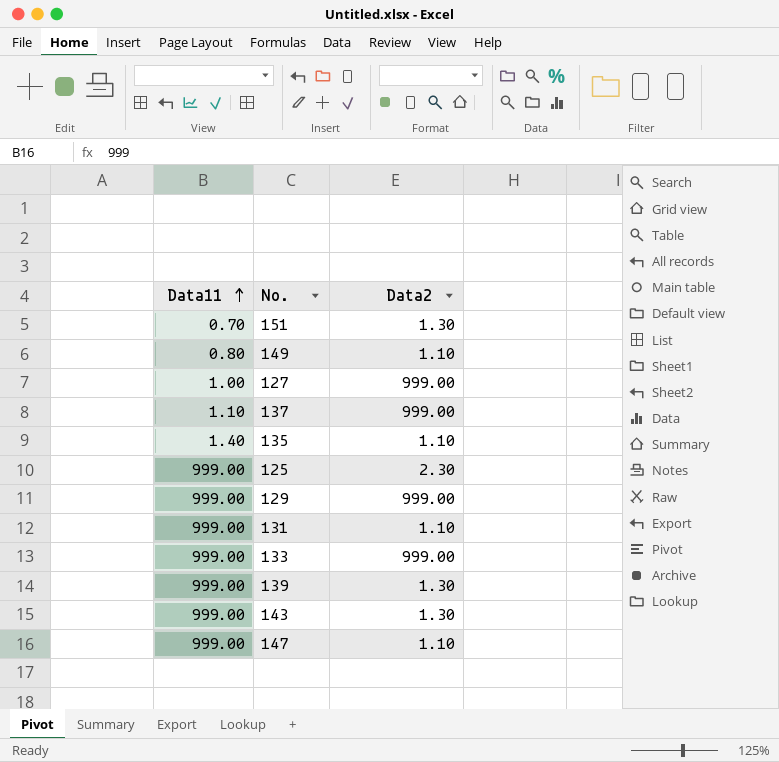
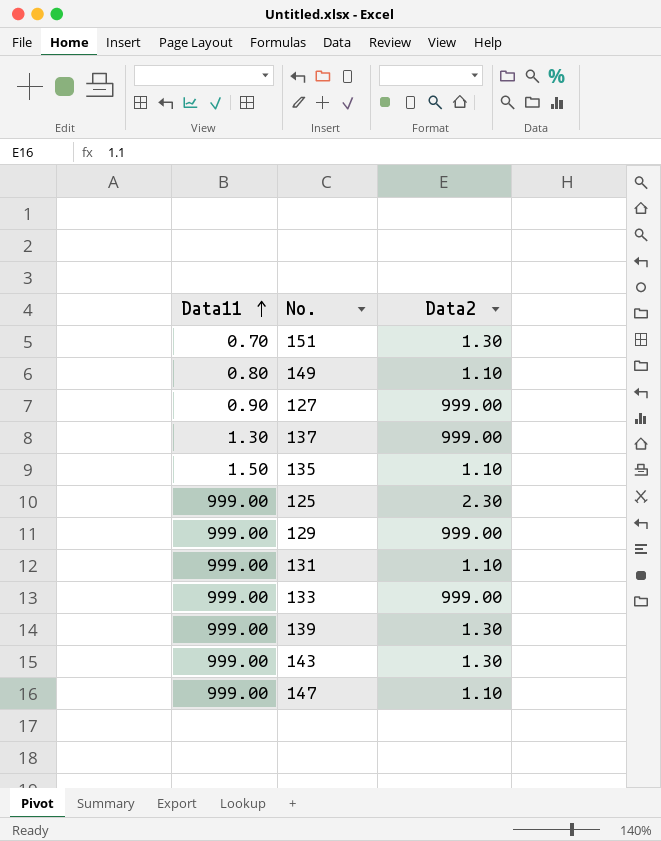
127 | Data11: 1.00 -> 0.90
137 | Data11: 1.10 -> 1.30
135 | Data11: 1.40 -> 1.50

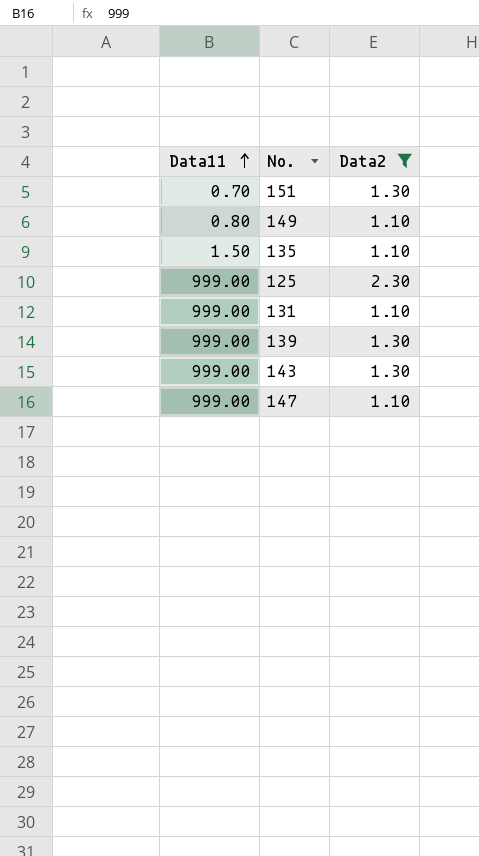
filter: none -> Data2 != 999.00

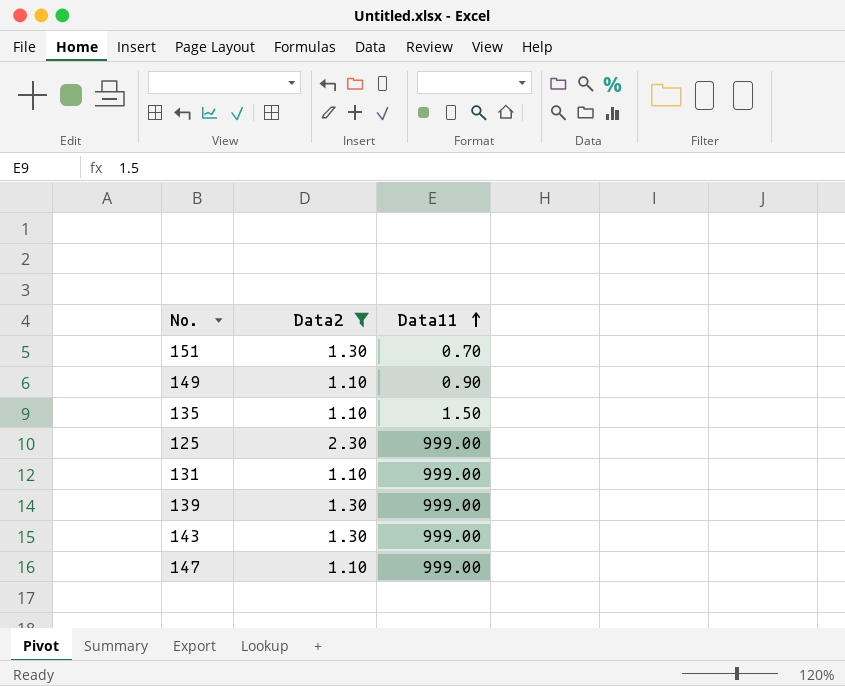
column Data11 | position: 1 -> 3
149 | Data11: 0.80 -> 0.90

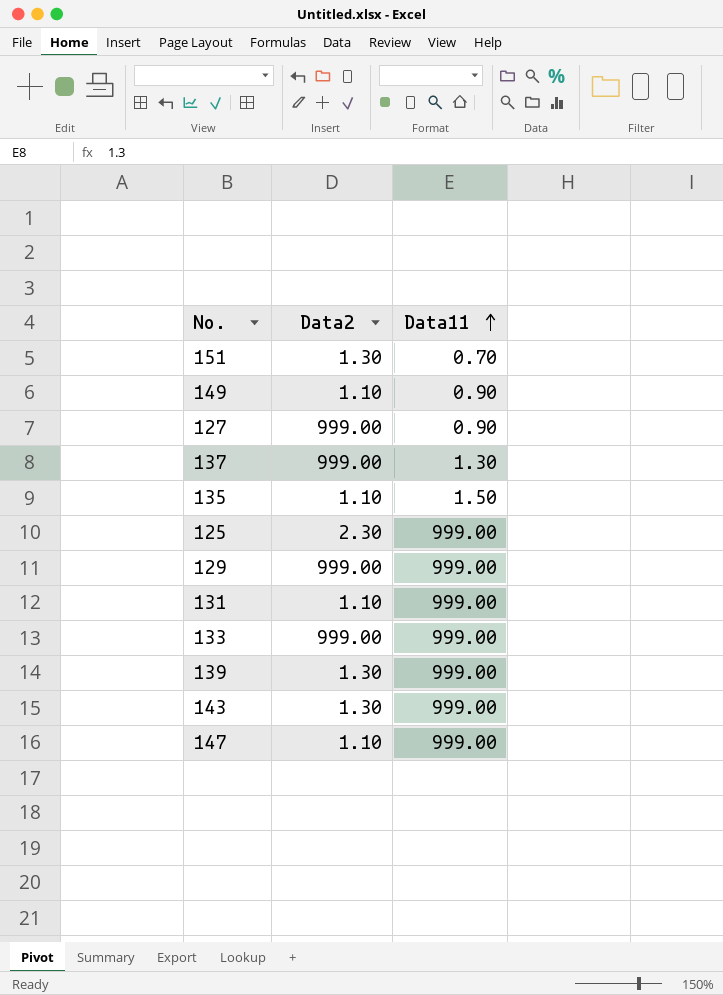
filter: Data2 != 999.00 -> none

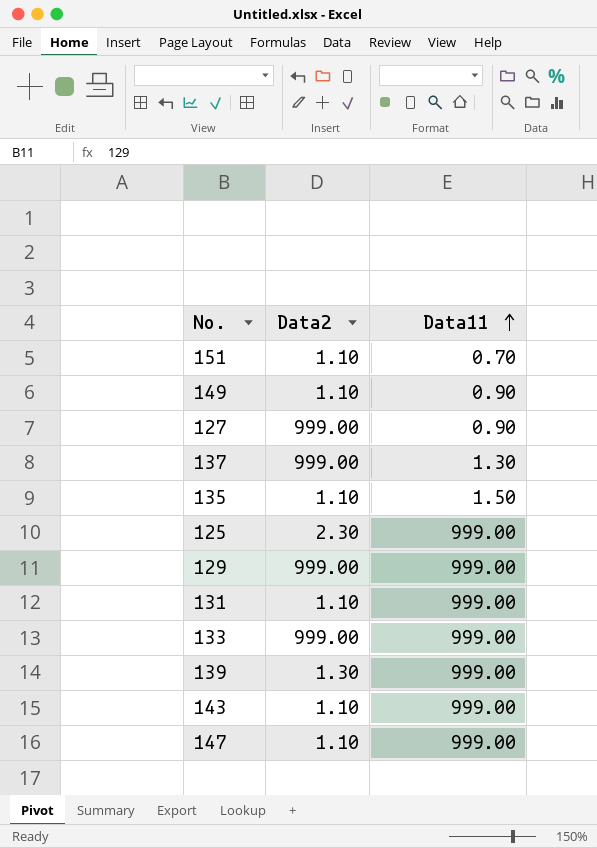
151 | Data2: 1.30 -> 1.10
143 | Data2: 1.30 -> 1.10

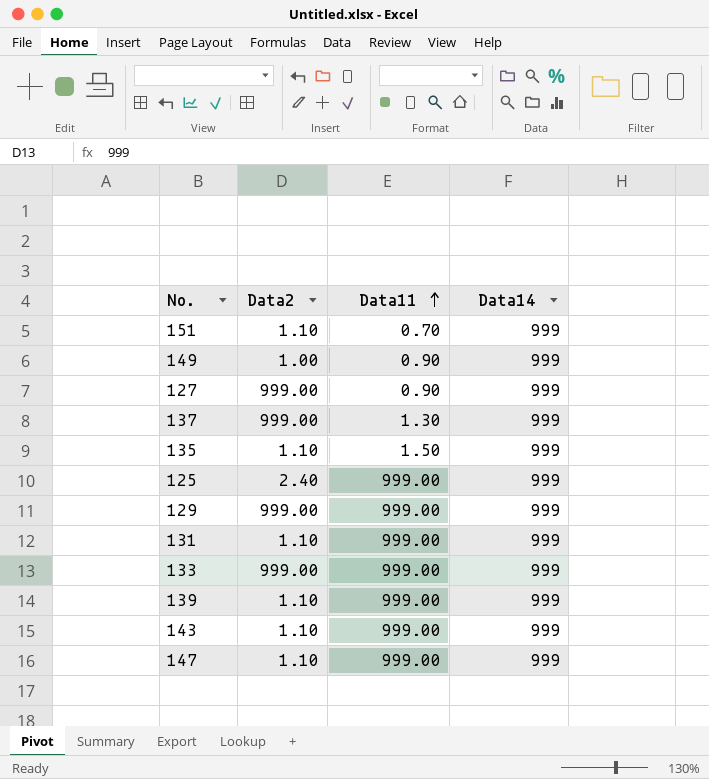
column Data14 | position: none -> 4
149 | Data2: 1.10 -> 1.00
125 | Data2: 2.30 -> 2.40
139 | Data2: 1.30 -> 1.10

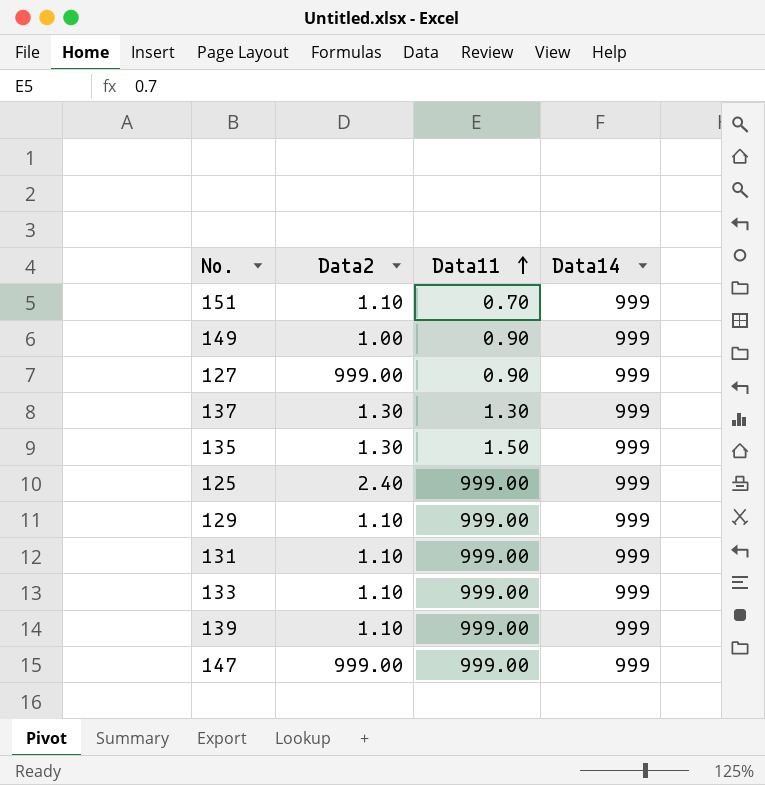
row 143: 1.10 | 999.00 | 999 -> none
137 | Data2: 999.00 -> 1.30
135 | Data2: 1.10 -> 1.30
129 | Data2: 999.00 -> 1.10
133 | Data2: 999.00 -> 1.10
147 | Data2: 1.10 -> 999.00

